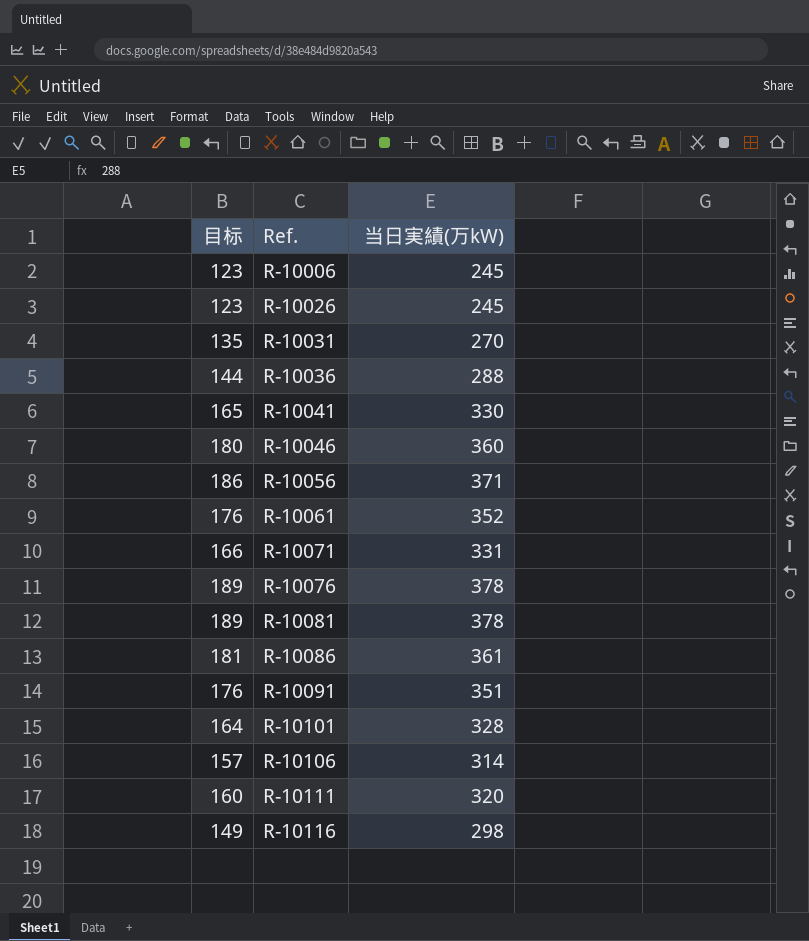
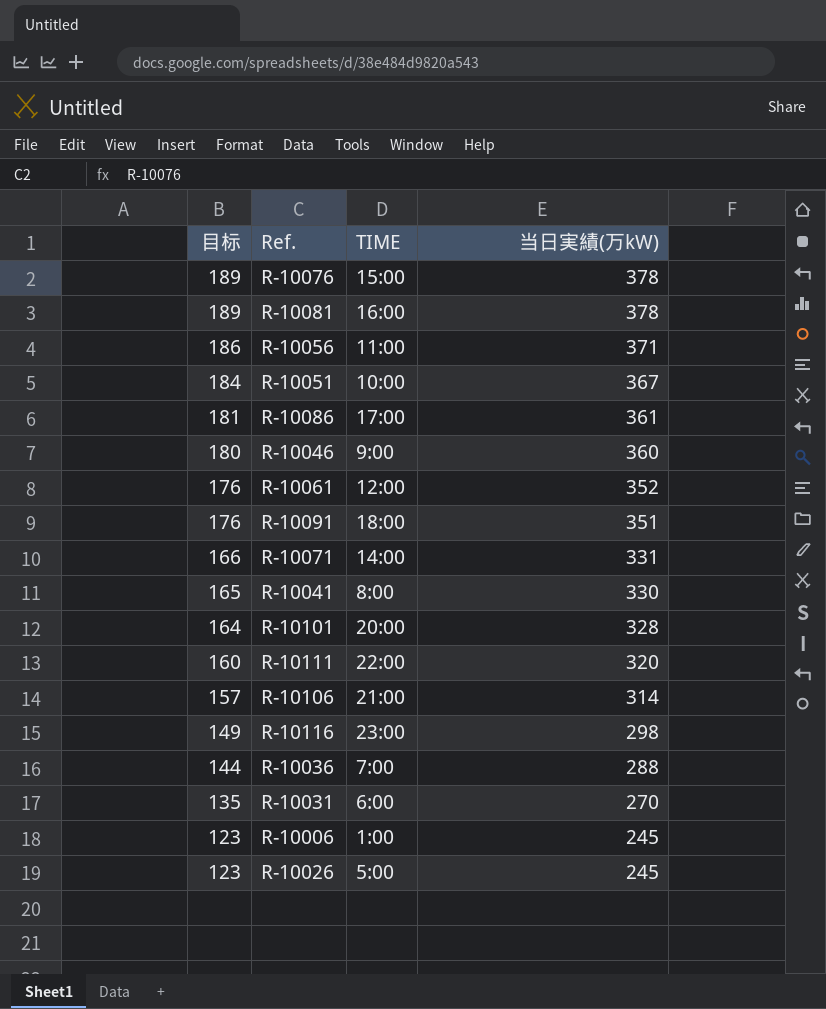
row order: Ref. ascending -> 目标 descending
column TIME | position: none -> 3
row R-10051: none -> 184 | 10:00 | 367

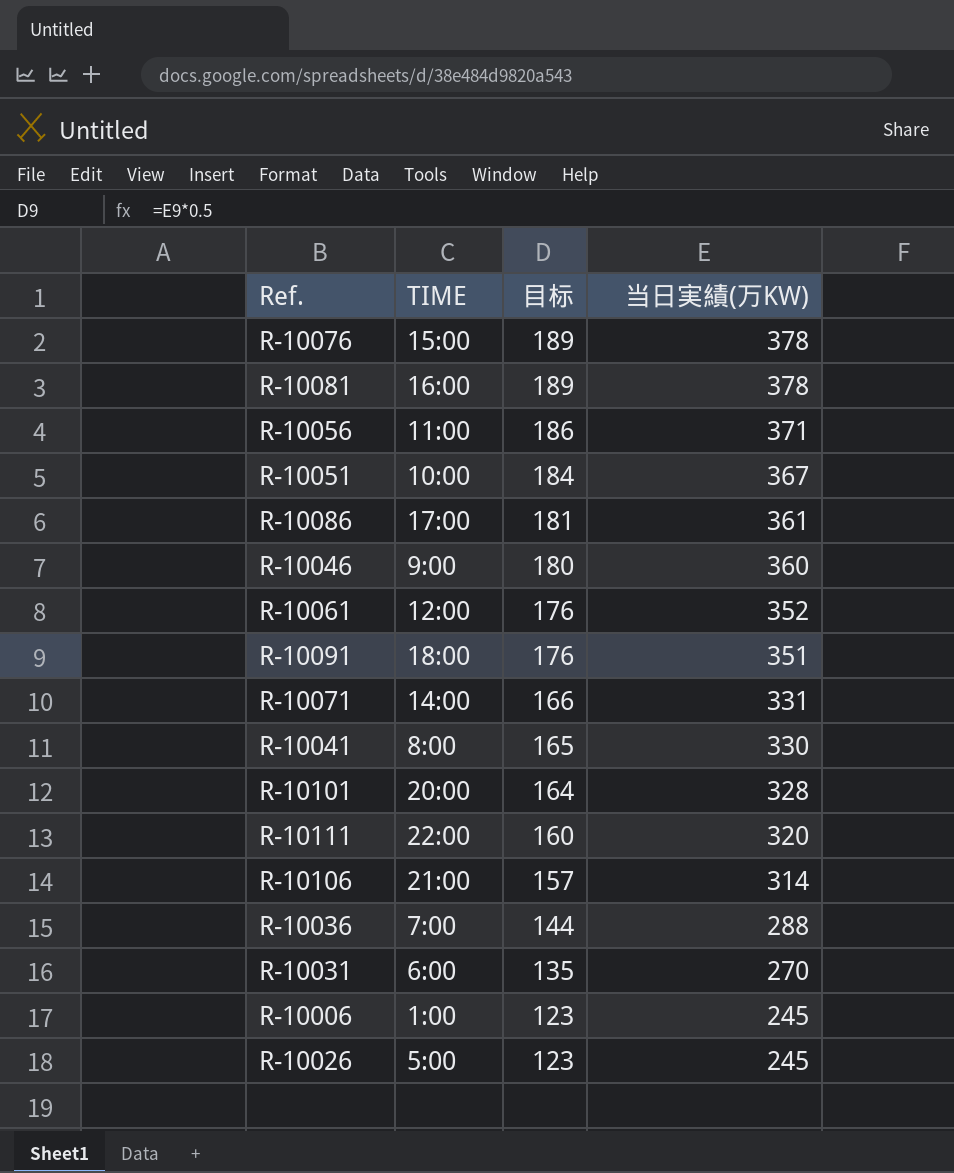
column 目标 | position: 1 -> 3
column name: 当日実績(万kW) -> 当日実績(万KW)
row R-10116: 149 | 23:00 | 298 -> none

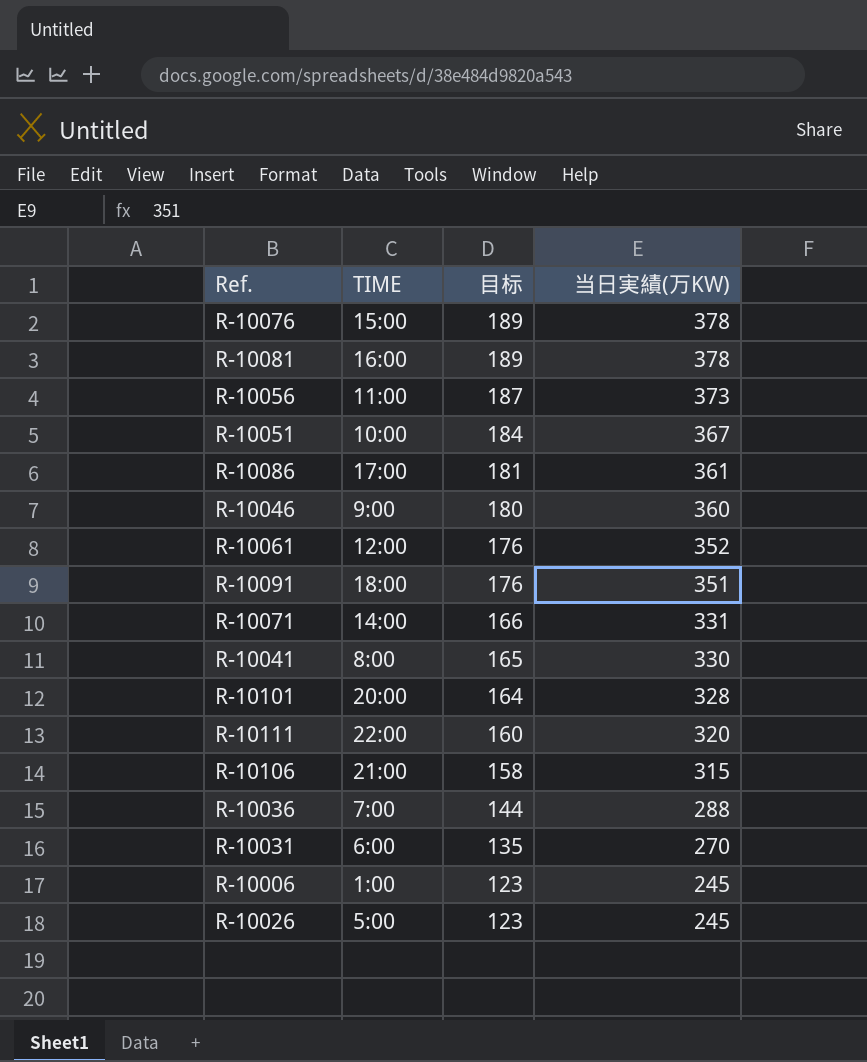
R-10056 | 目标: 186 -> 187
R-10056 | 当日実績(万KW): 371 -> 373
R-10106 | 目标: 157 -> 158
R-10106 | 当日実績(万KW): 314 -> 315

